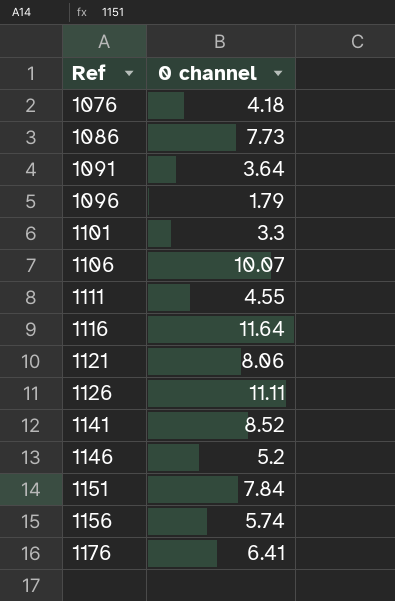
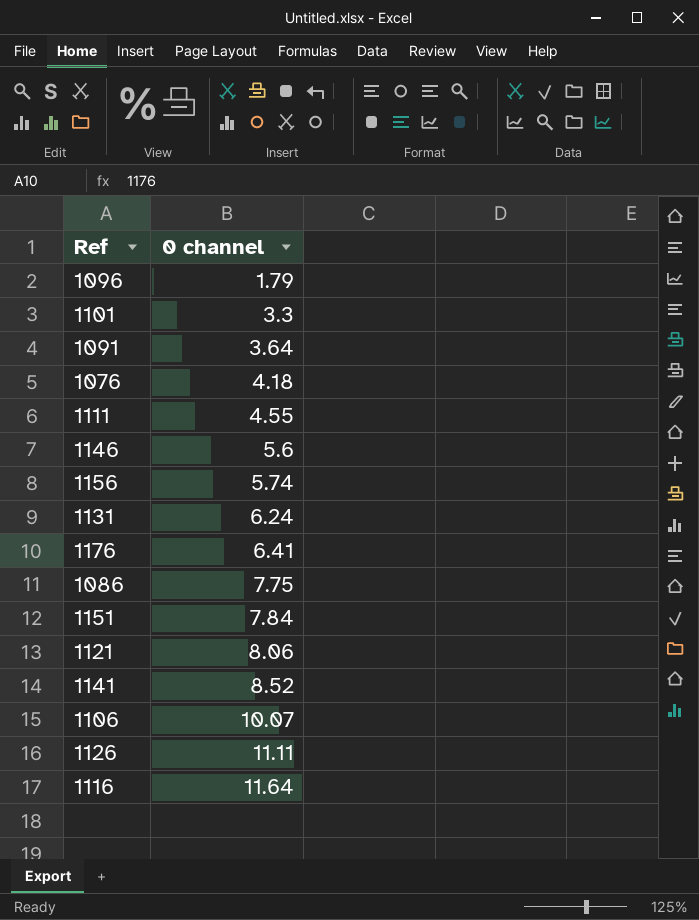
row order: Ref ascending -> 0 channel ascending
1146 | 0 channel: 5.2 -> 5.6
row 1131: none -> 6.24
1086 | 0 channel: 7.73 -> 7.75

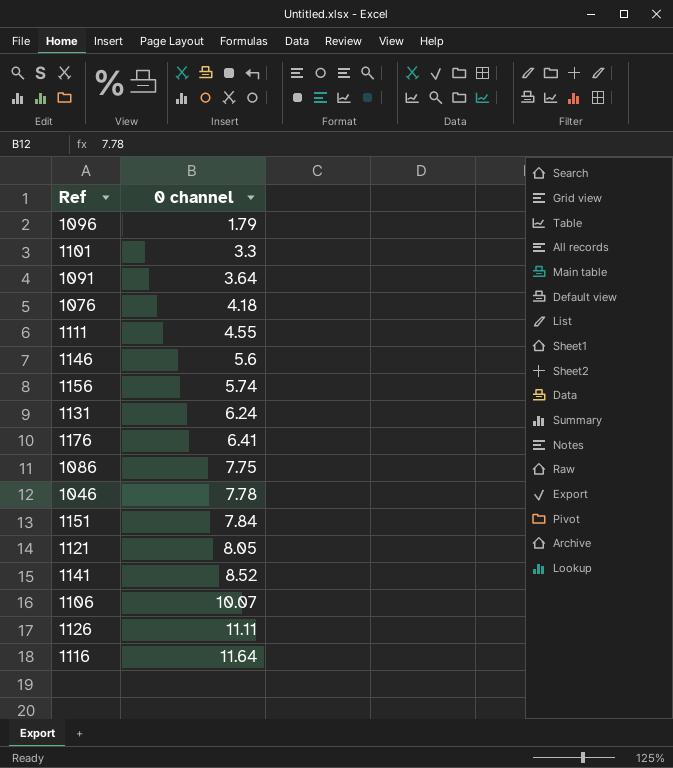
row 1046: none -> 7.78
1121 | 0 channel: 8.06 -> 8.05

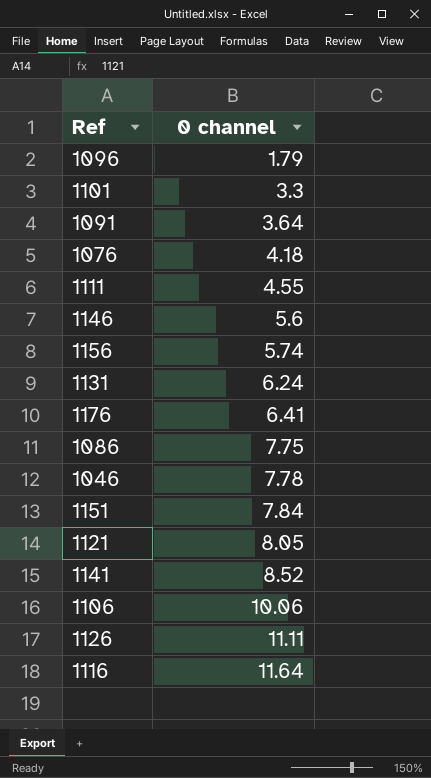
1106 | 0 channel: 10.07 -> 10.06

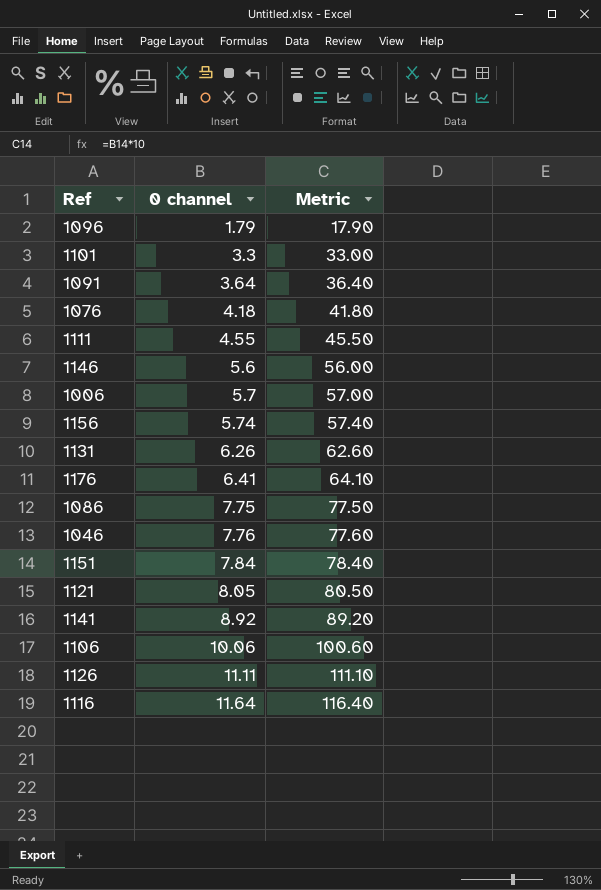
column Metric | formula: none -> [0 channel] * 10
row 1006: none -> 5.7 | 57.00
1131 | 0 channel: 6.24 -> 6.26
1046 | 0 channel: 7.78 -> 7.76
1141 | 0 channel: 8.52 -> 8.92

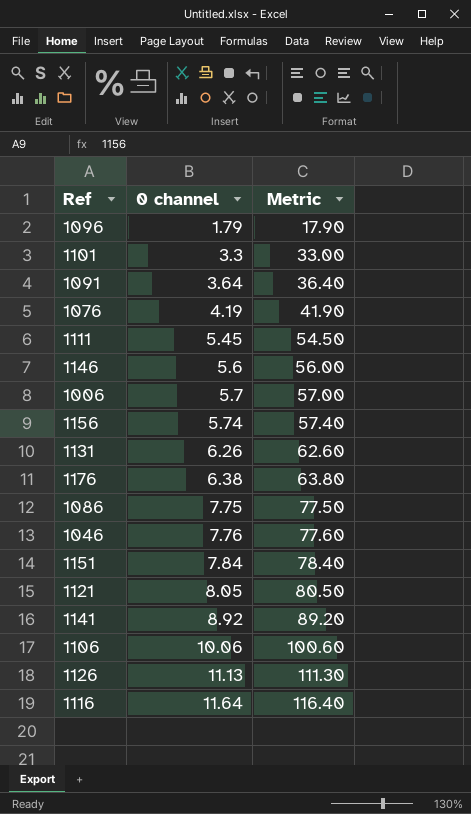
1076 | 0 channel: 4.18 -> 4.19
1076 | Metric: 41.80 -> 41.90
1111 | 0 channel: 4.55 -> 5.45
1111 | Metric: 45.50 -> 54.50
1176 | 0 channel: 6.41 -> 6.38
1176 | Metric: 64.10 -> 63.80
1126 | 0 channel: 11.11 -> 11.13
1126 | Metric: 111.10 -> 111.30

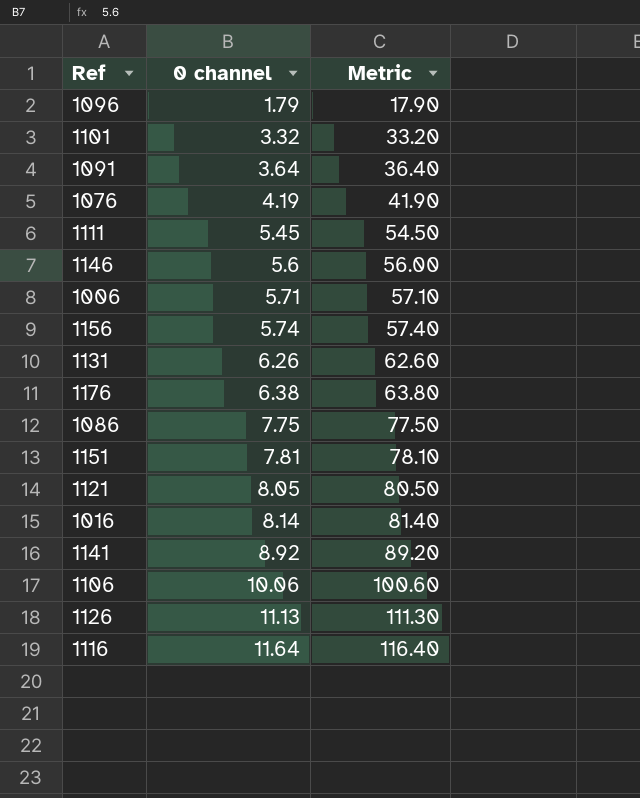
row 1046: 7.76 | 77.60 -> none
1101 | 0 channel: 3.3 -> 3.32
1101 | Metric: 33.00 -> 33.20
1006 | 0 channel: 5.7 -> 5.71
1006 | Metric: 57.00 -> 57.10
1151 | 0 channel: 7.84 -> 7.81
1151 | Metric: 78.40 -> 78.10
row 1016: none -> 8.14 | 81.40

